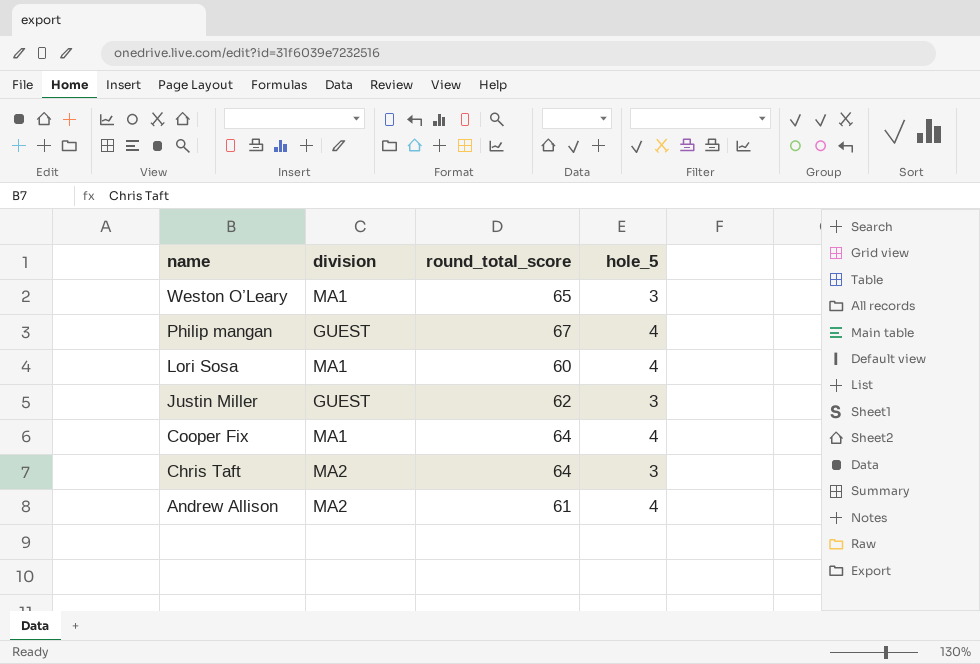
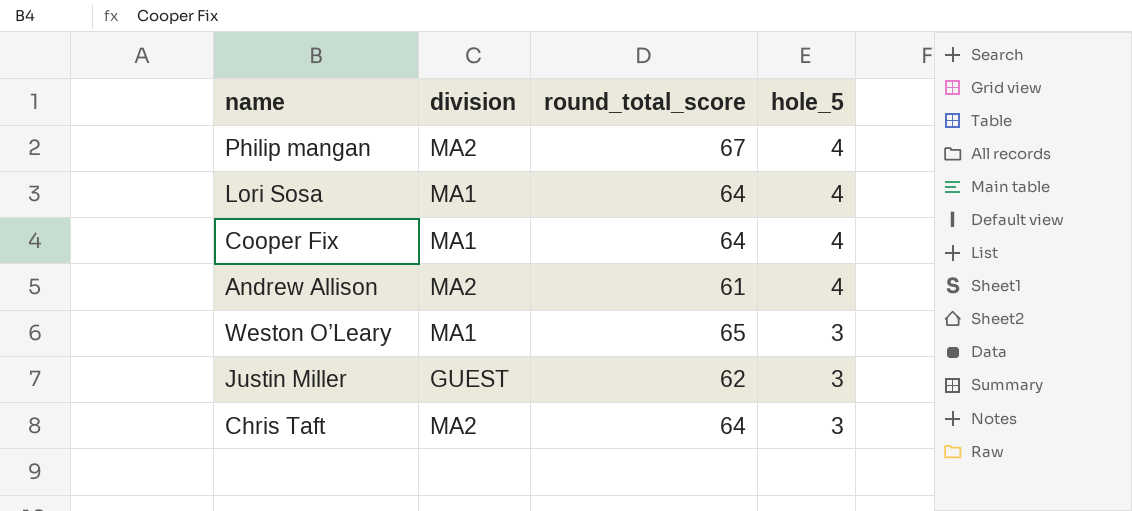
row order: name descending -> hole_5 descending
Philip mangan | division: GUEST -> MA2
Lori Sosa | round_total_score: 60 -> 64

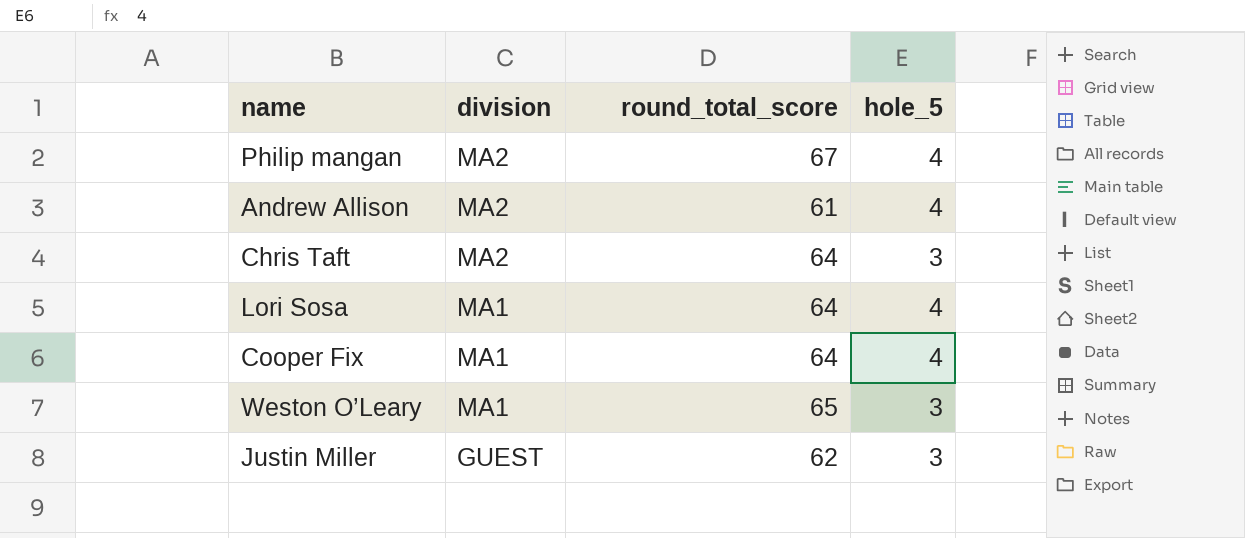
row order: hole_5 descending -> division descending

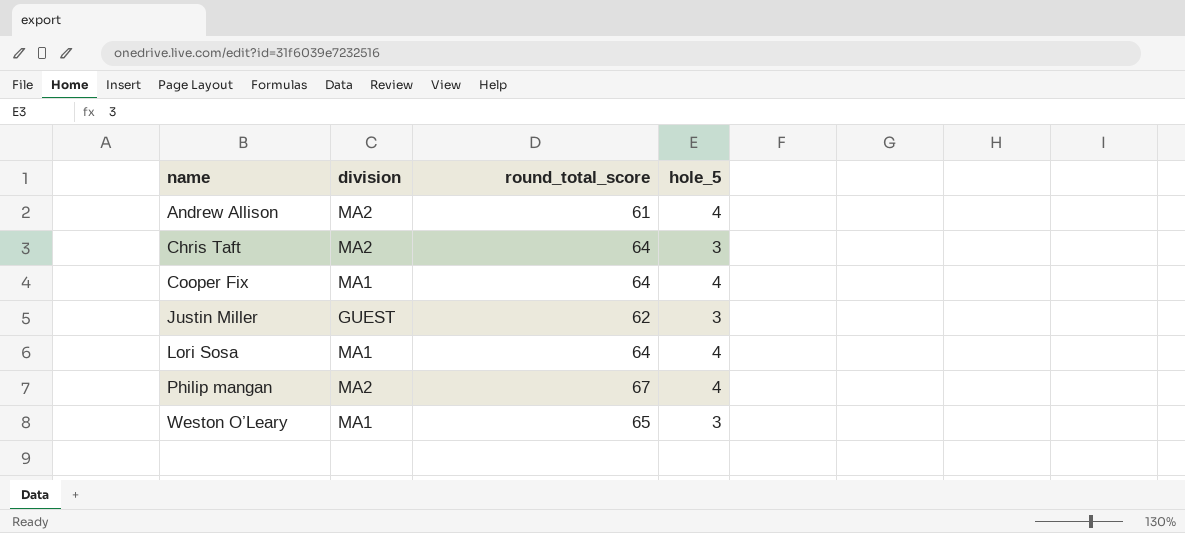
row order: division descending -> name ascending

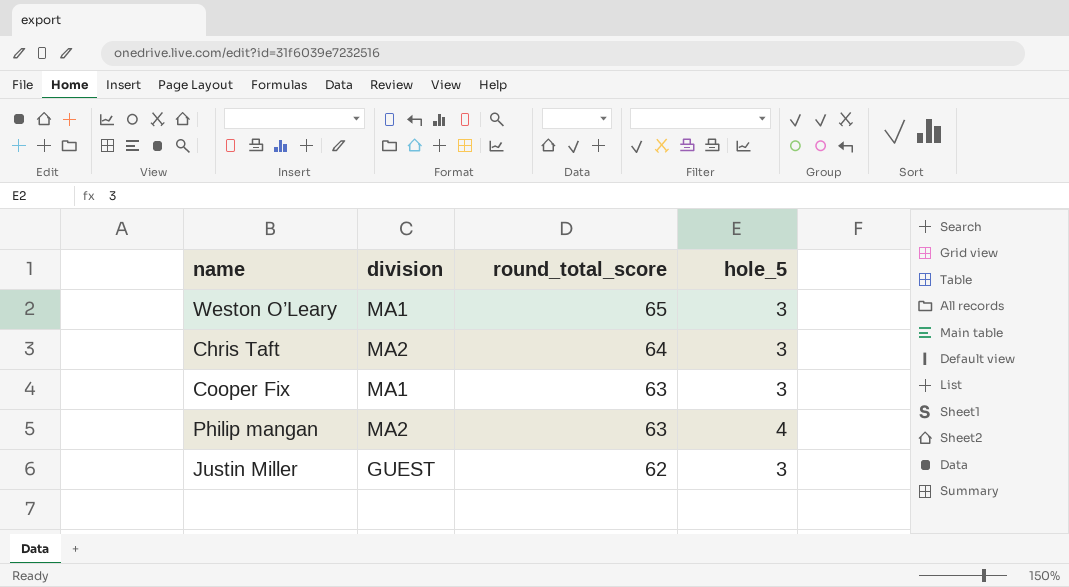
row order: name ascending -> round_total_score descending
row Andrew Allison: MA2 | 61 | 4 -> none
row Lori Sosa: MA1 | 64 | 4 -> none
Cooper Fix | round_total_score: 64 -> 63
Cooper Fix | hole_5: 4 -> 3
Philip mangan | round_total_score: 67 -> 63

